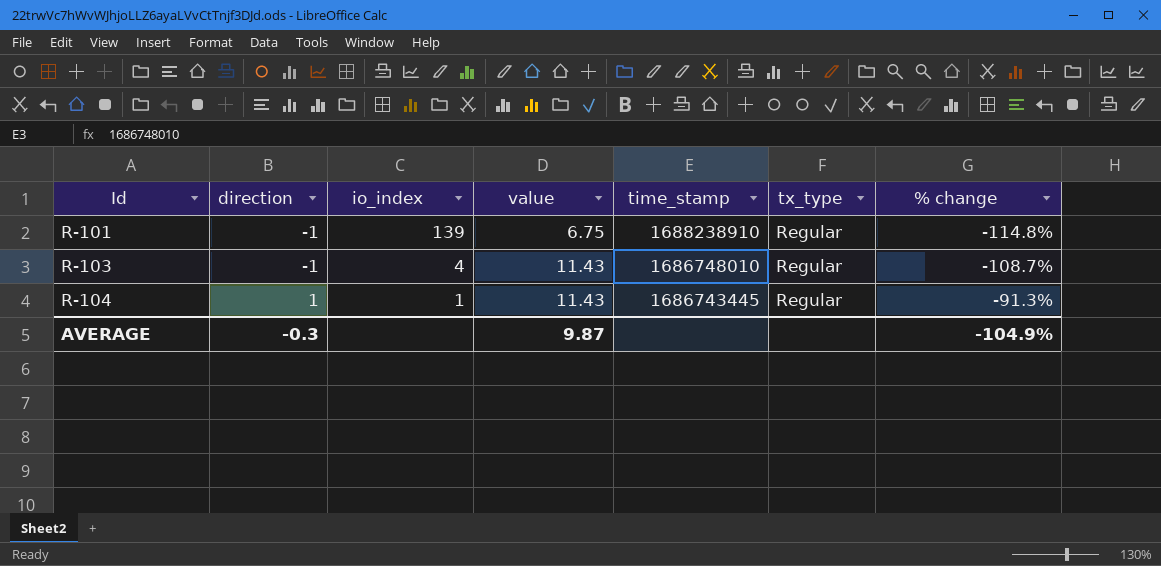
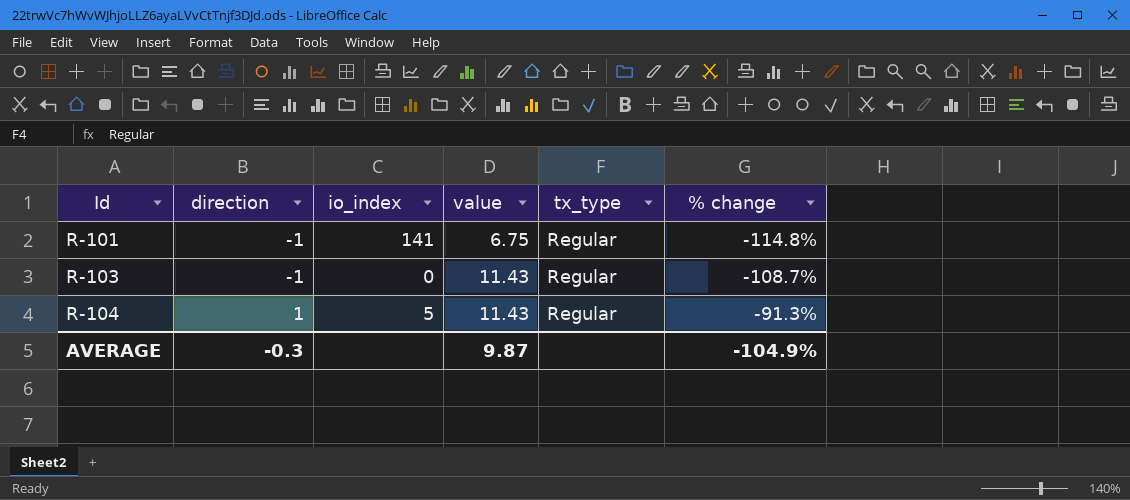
column time_stamp | position: 5 -> none
R-101 | io_index: 139 -> 141
R-103 | io_index: 4 -> 0
R-104 | io_index: 1 -> 5

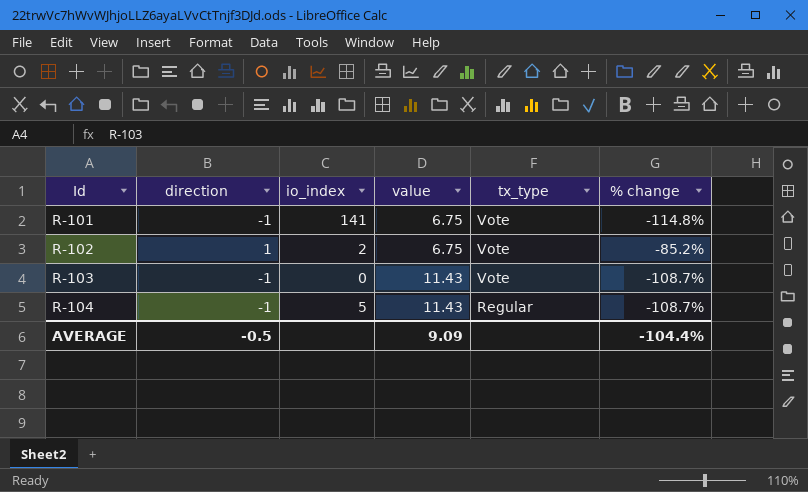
R-101 | tx_type: Regular -> Vote
row R-102: none -> 1 | 2 | 6.75 | Vote | -85.2%
R-103 | tx_type: Regular -> Vote
R-104 | direction: 1 -> -1
R-104 | % change: -91.3% -> -108.7%
AVERAGE | direction: -0.3 -> -0.5
AVERAGE | value: 9.87 -> 9.09
AVERAGE | % change: -104.9% -> -104.4%

